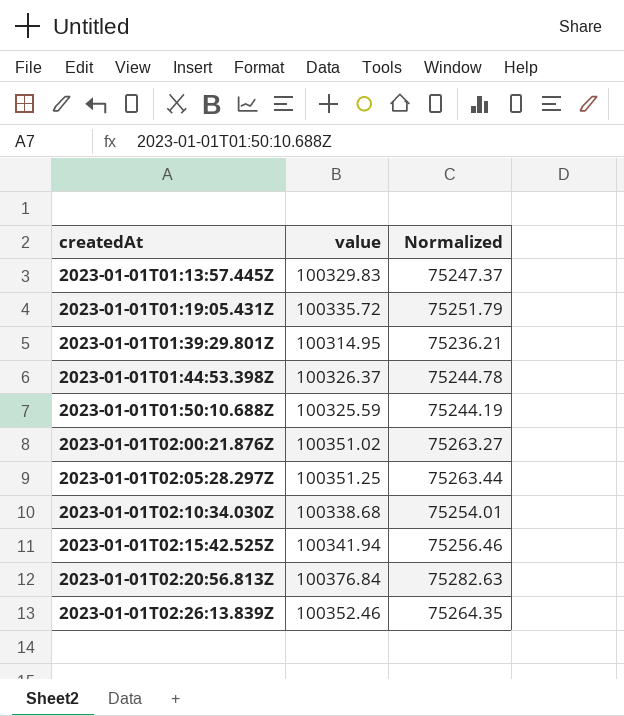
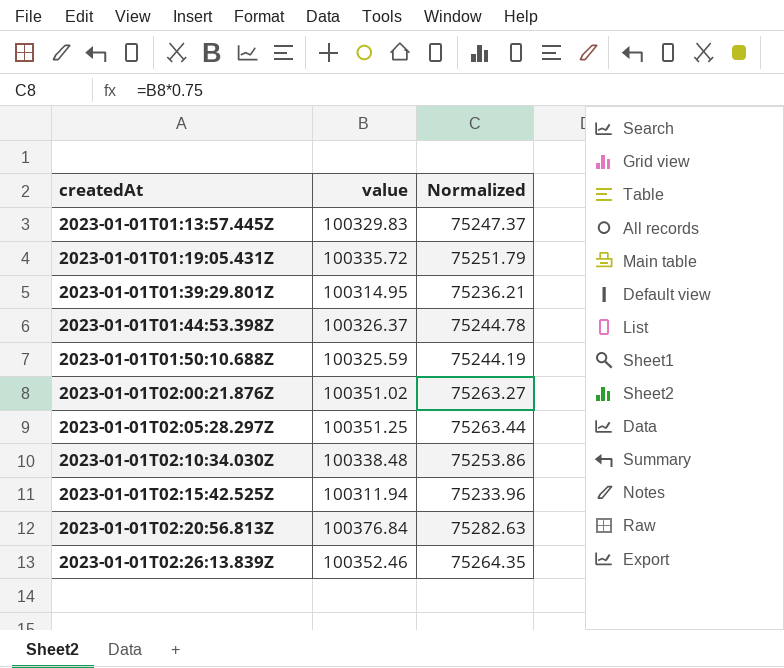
2023-01-01T02:10:34.030Z | value: 100338.68 -> 100338.48
2023-01-01T02:10:34.030Z | Normalized: 75254.01 -> 75253.86
2023-01-01T02:15:42.525Z | value: 100341.94 -> 100311.94
2023-01-01T02:15:42.525Z | Normalized: 75256.46 -> 75233.96

